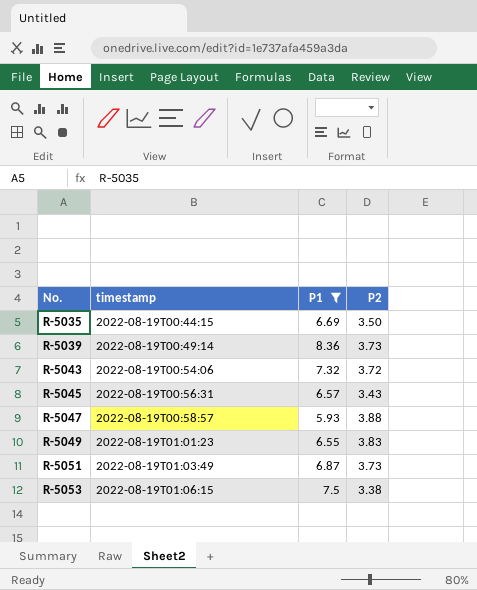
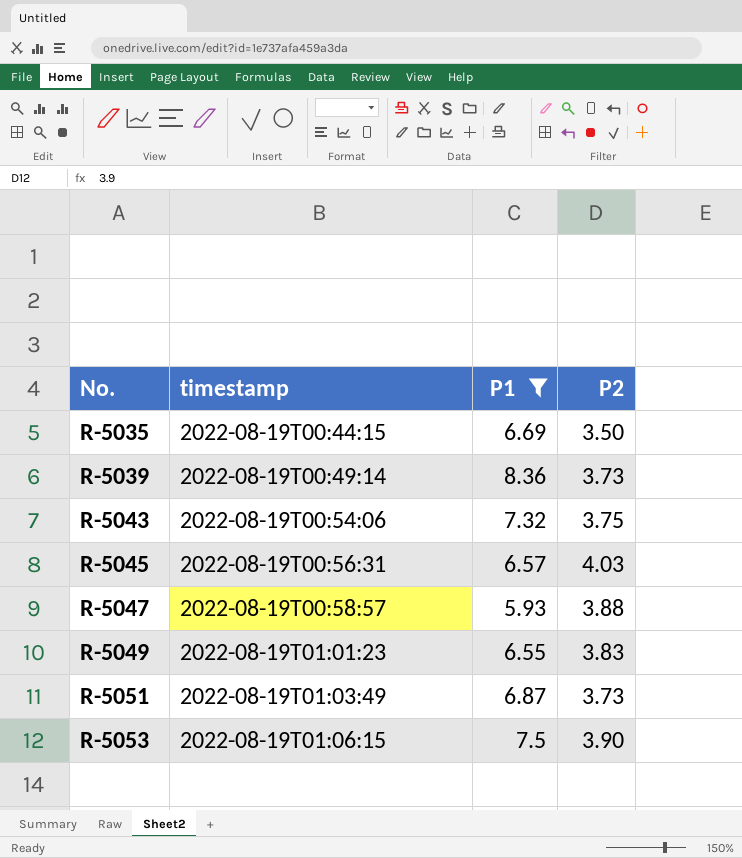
R-5043 | P2: 3.72 -> 3.75
R-5045 | P2: 3.43 -> 4.03
R-5053 | P2: 3.38 -> 3.90

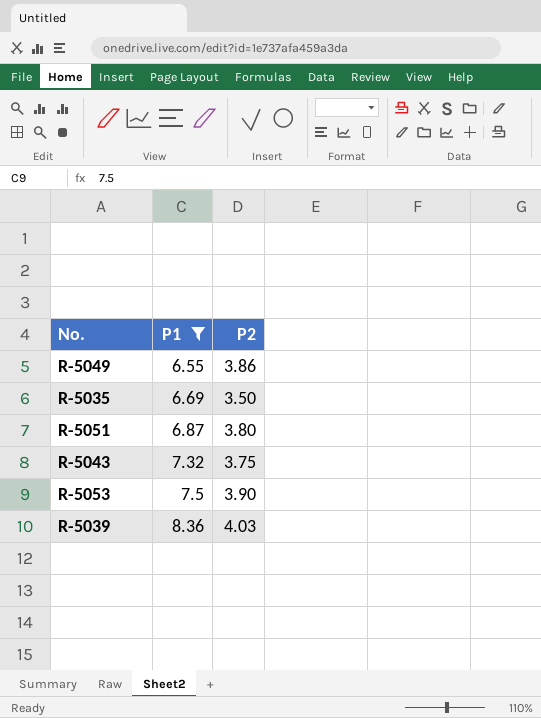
row order: No. ascending -> P1 ascending
column timestamp | position: 2 -> none
row R-5045: 2022-08-19T00:56:31 | 6.57 | 4.03 -> none
row R-5047: 2022-08-19T00:58:57 | 5.93 | 3.88 -> none
R-5049 | P2: 3.83 -> 3.86
R-5051 | P2: 3.73 -> 3.80
R-5039 | P2: 3.73 -> 4.03

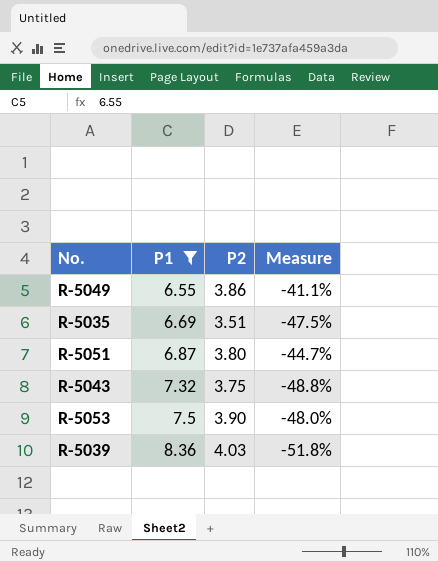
column Measure | formula: none -> ([P2] - [P1]) / [P1]
R-5035 | P2: 3.50 -> 3.51

